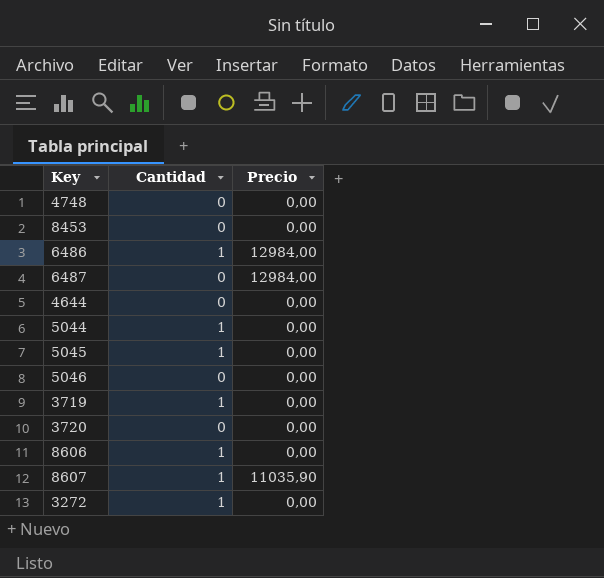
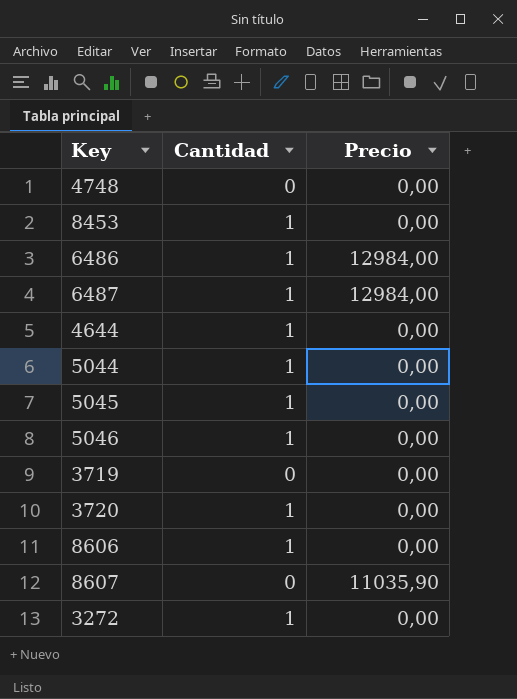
8453 | Cantidad: 0 -> 1
6487 | Cantidad: 0 -> 1
4644 | Cantidad: 0 -> 1
5046 | Cantidad: 0 -> 1
3719 | Cantidad: 1 -> 0
3720 | Cantidad: 0 -> 1
8607 | Cantidad: 1 -> 0

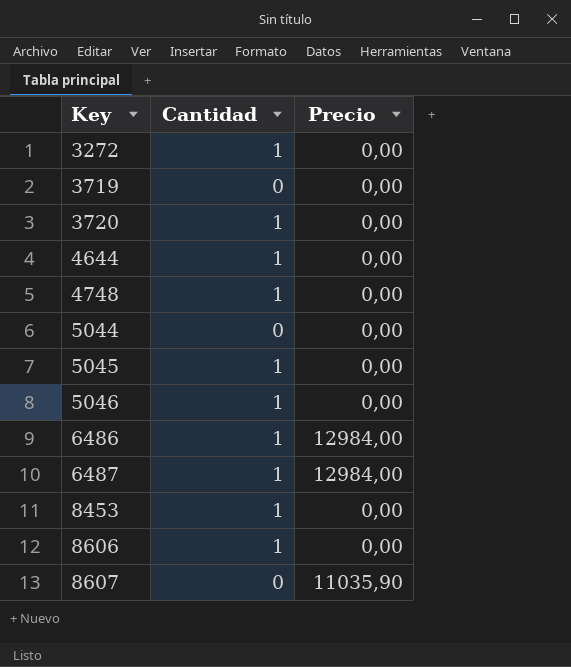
row order: none -> Key ascending
4748 | Cantidad: 0 -> 1
5044 | Cantidad: 1 -> 0

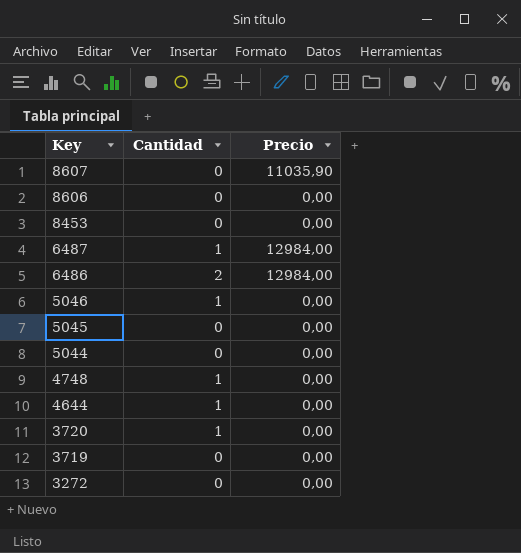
row order: Key ascending -> Key descending
8606 | Cantidad: 1 -> 0
8453 | Cantidad: 1 -> 0
6486 | Cantidad: 1 -> 2
5045 | Cantidad: 1 -> 0
3272 | Cantidad: 1 -> 0

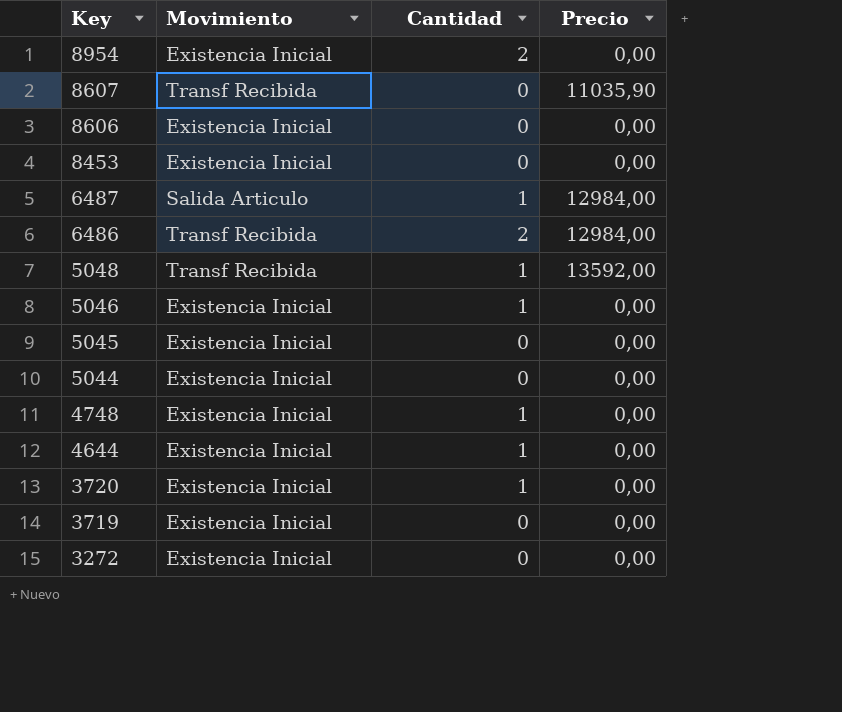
column Movimiento | position: none -> 2
row 8954: none -> Existencia Inicial | 2 | 0,00
row 5048: none -> Transf Recibida | 1 | 13592,00

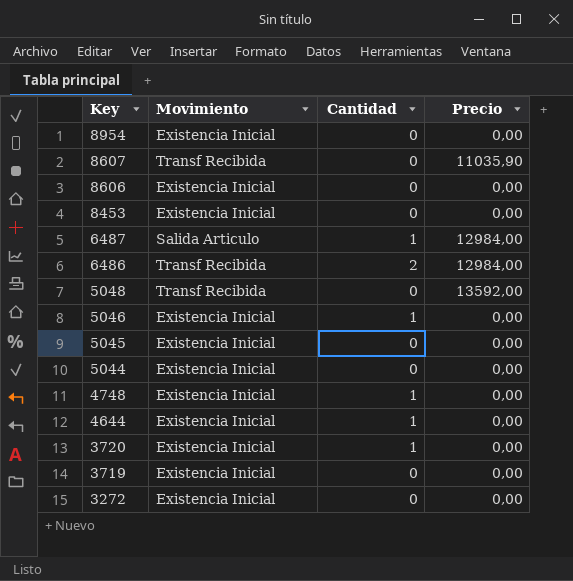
8954 | Cantidad: 2 -> 0
5048 | Cantidad: 1 -> 0

